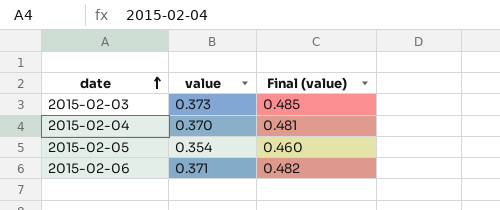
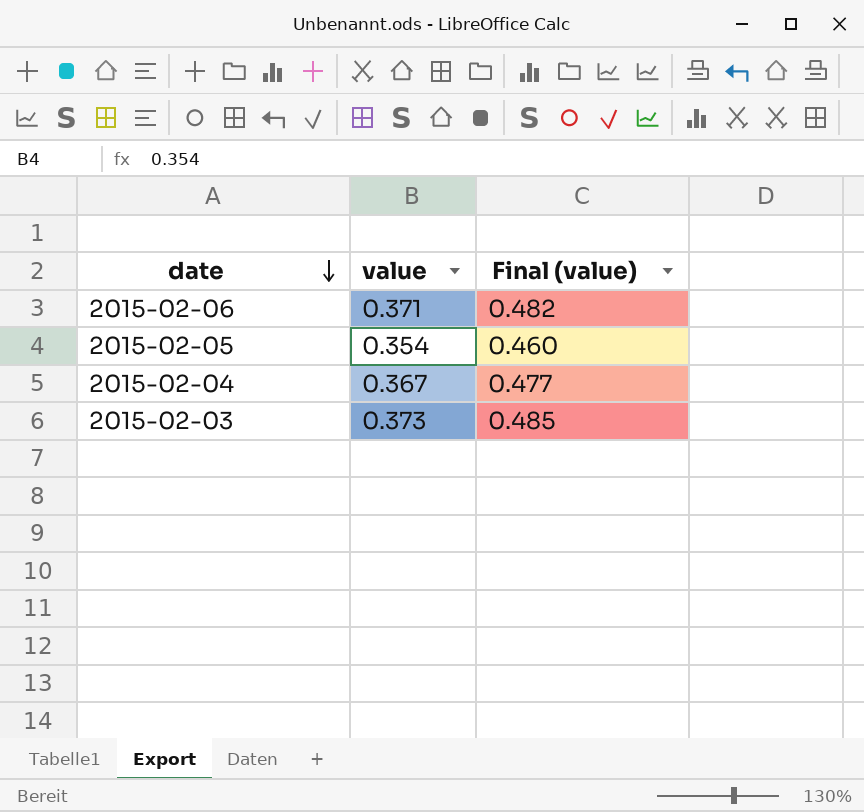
row order: date ascending -> date descending
2015-02-04 | value: 0.370 -> 0.367
2015-02-04 | Final (value): 0.481 -> 0.477

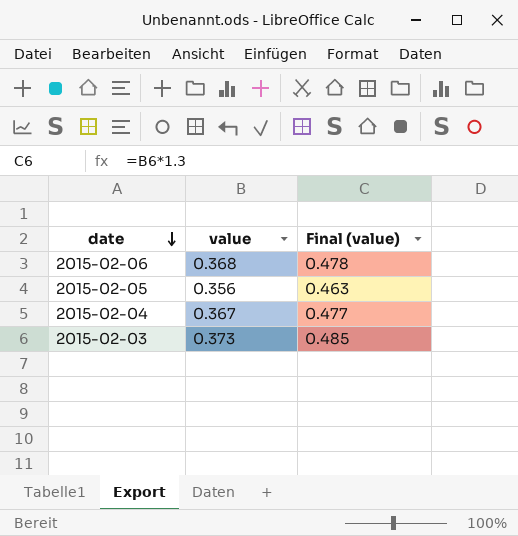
2015-02-06 | value: 0.371 -> 0.368
2015-02-06 | Final (value): 0.482 -> 0.478
2015-02-05 | value: 0.354 -> 0.356
2015-02-05 | Final (value): 0.460 -> 0.463

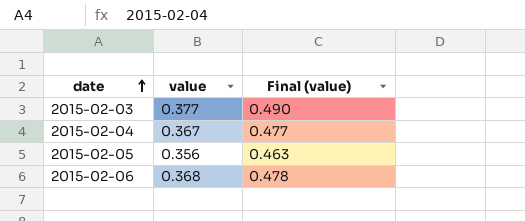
row order: date descending -> date ascending
2015-02-03 | value: 0.373 -> 0.377
2015-02-03 | Final (value): 0.485 -> 0.490

